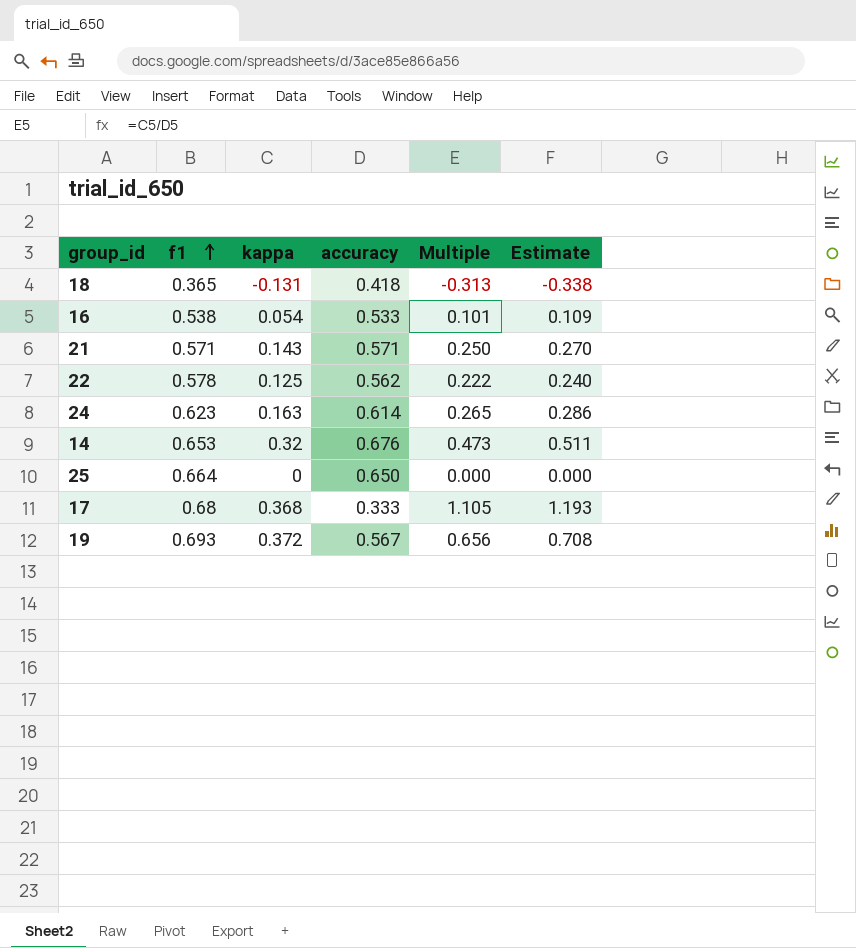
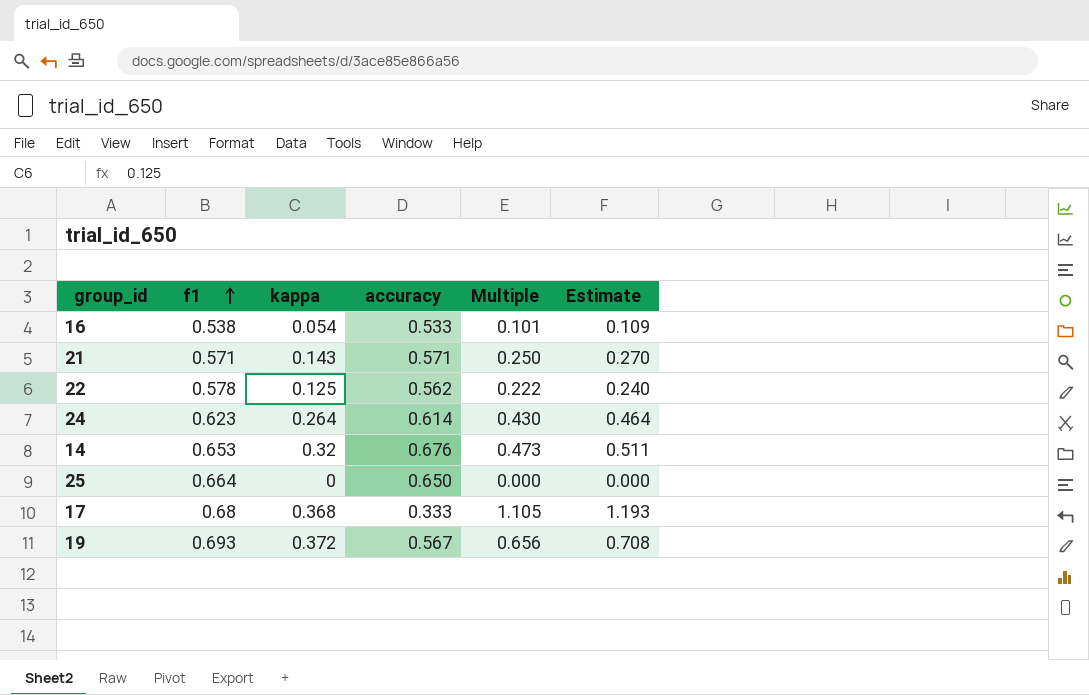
row 18: 0.365 | -0.131 | 0.418 | -0.313 | -0.338 -> none
24 | kappa: 0.163 -> 0.264
24 | Multiple: 0.265 -> 0.430
24 | Estimate: 0.286 -> 0.464

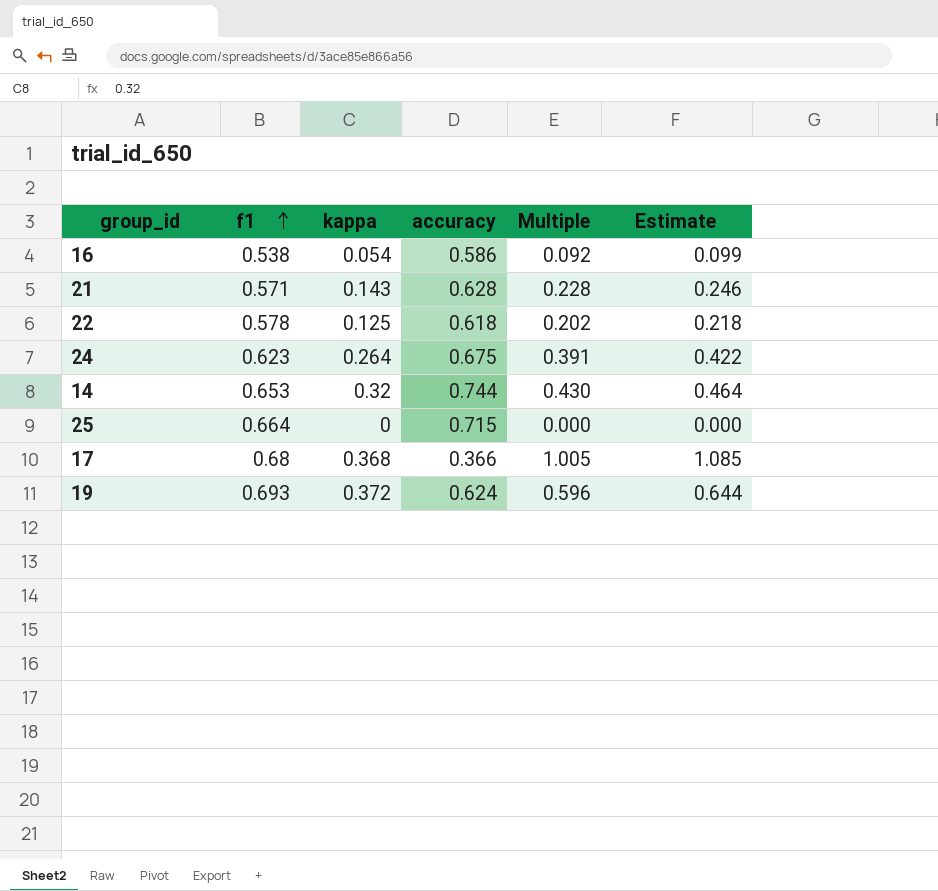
16 | accuracy: 0.533 -> 0.586
16 | Multiple: 0.101 -> 0.092
16 | Estimate: 0.109 -> 0.099
21 | accuracy: 0.571 -> 0.628
21 | Multiple: 0.250 -> 0.228
21 | Estimate: 0.270 -> 0.246
22 | accuracy: 0.562 -> 0.618
22 | Multiple: 0.222 -> 0.202
22 | Estimate: 0.240 -> 0.218
24 | accuracy: 0.614 -> 0.675
24 | Multiple: 0.430 -> 0.391
24 | Estimate: 0.464 -> 0.422
14 | accuracy: 0.676 -> 0.744
14 | Multiple: 0.473 -> 0.430
14 | Estimate: 0.511 -> 0.464
25 | accuracy: 0.650 -> 0.715
17 | accuracy: 0.333 -> 0.366
17 | Multiple: 1.105 -> 1.005
17 | Estimate: 1.193 -> 1.085
19 | accuracy: 0.567 -> 0.624
19 | Multiple: 0.656 -> 0.596
19 | Estimate: 0.708 -> 0.644

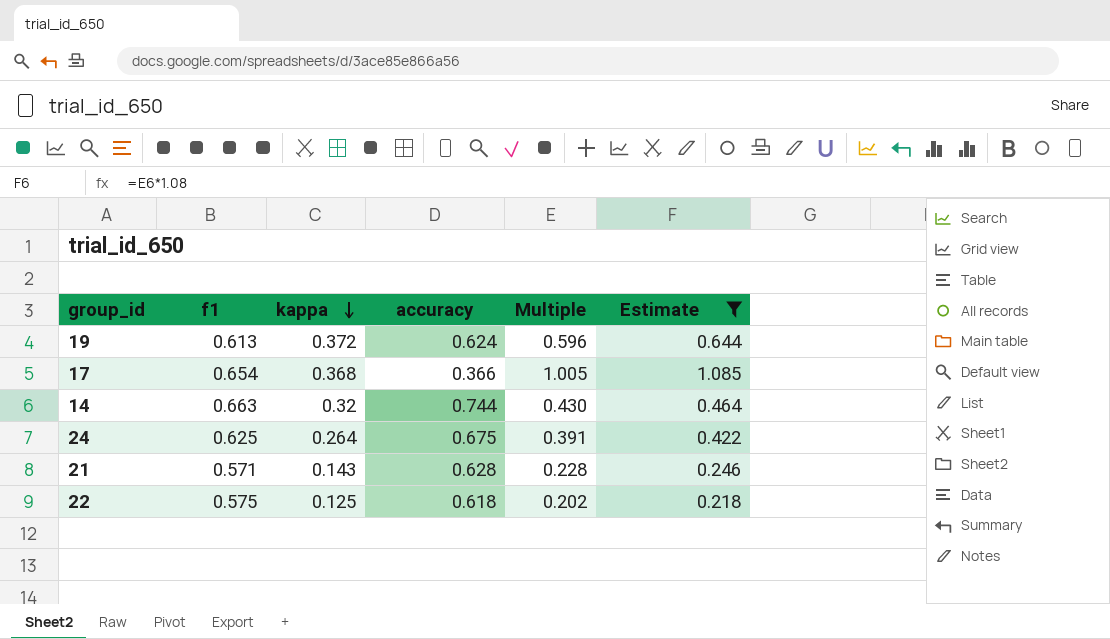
filter: none -> Estimate >= 0.218
row order: f1 ascending -> kappa descending
19 | f1: 0.693 -> 0.613
17 | f1: 0.68 -> 0.654
14 | f1: 0.653 -> 0.663
24 | f1: 0.623 -> 0.625
22 | f1: 0.578 -> 0.575

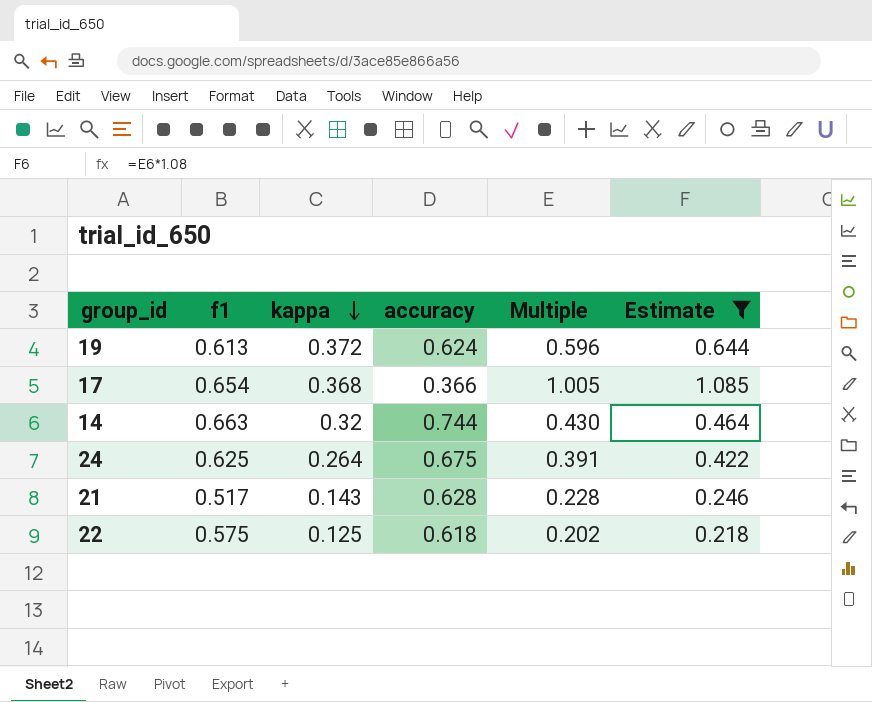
21 | f1: 0.571 -> 0.517

